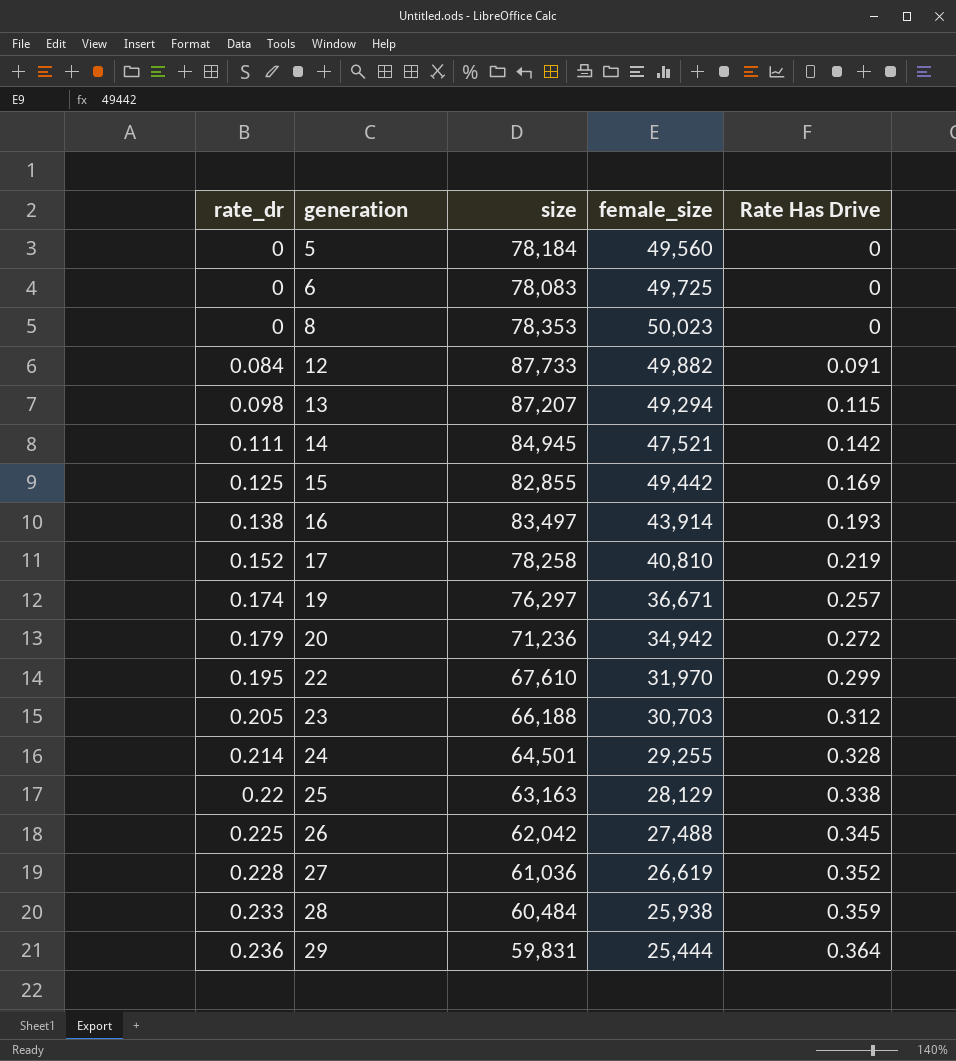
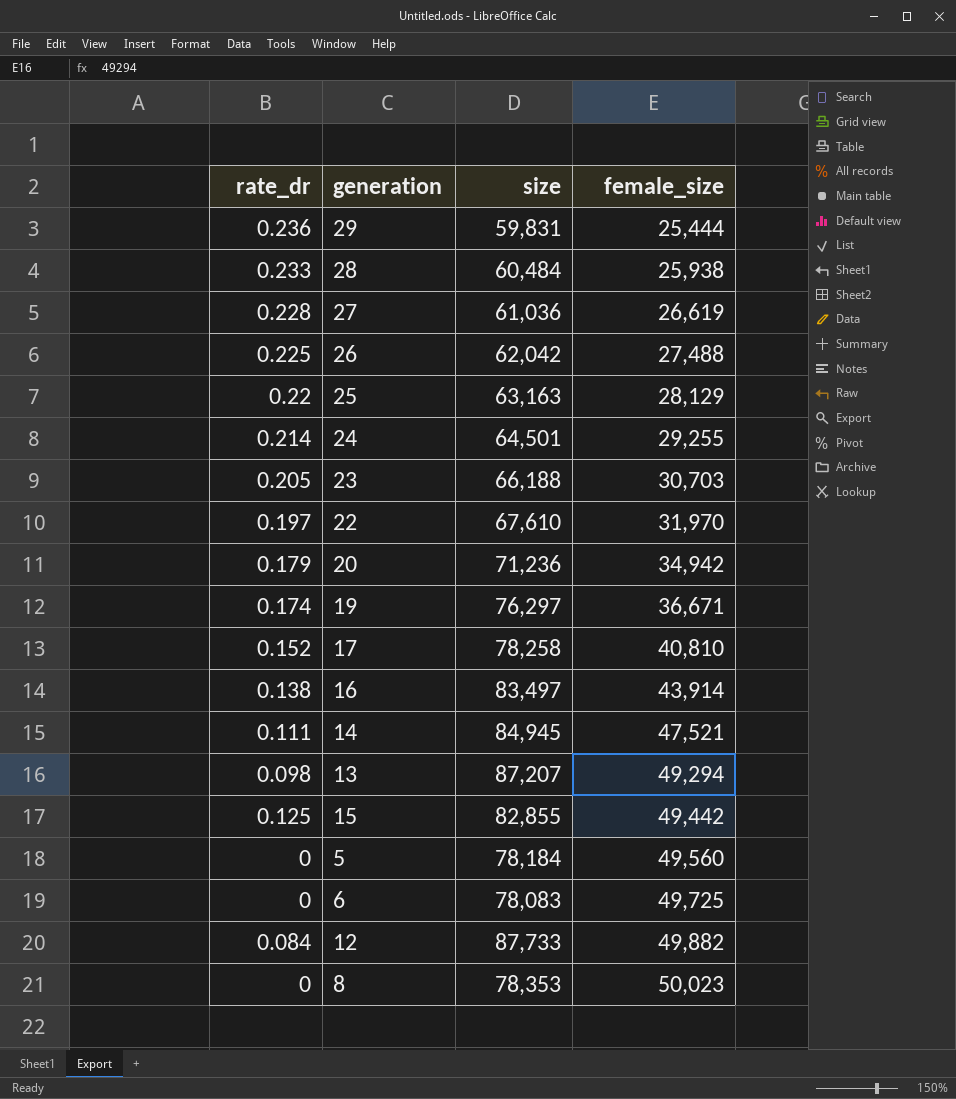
row order: rate_dr ascending -> female_size ascending
column Rate Has Drive | position: 5 -> none
22 | rate_dr: 0.195 -> 0.197

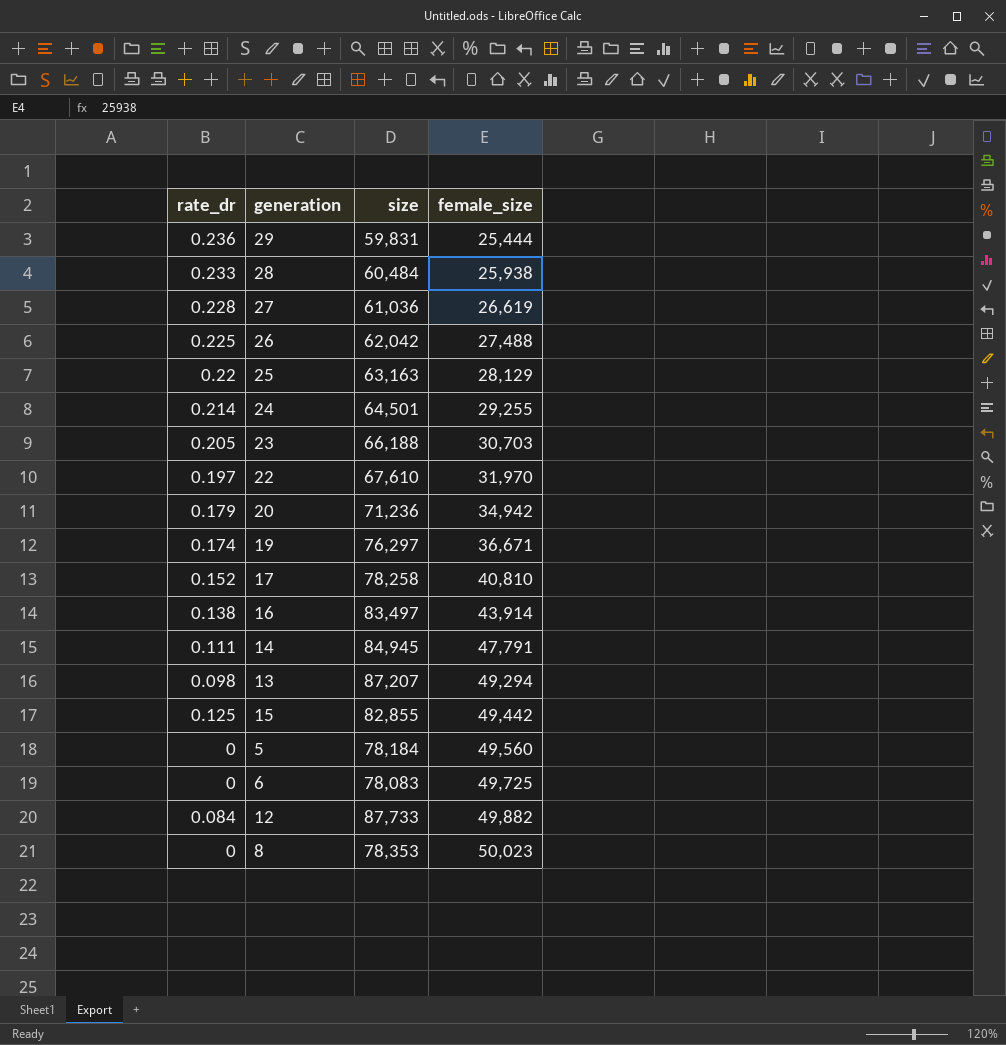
14 | female_size: 47,521 -> 47,791

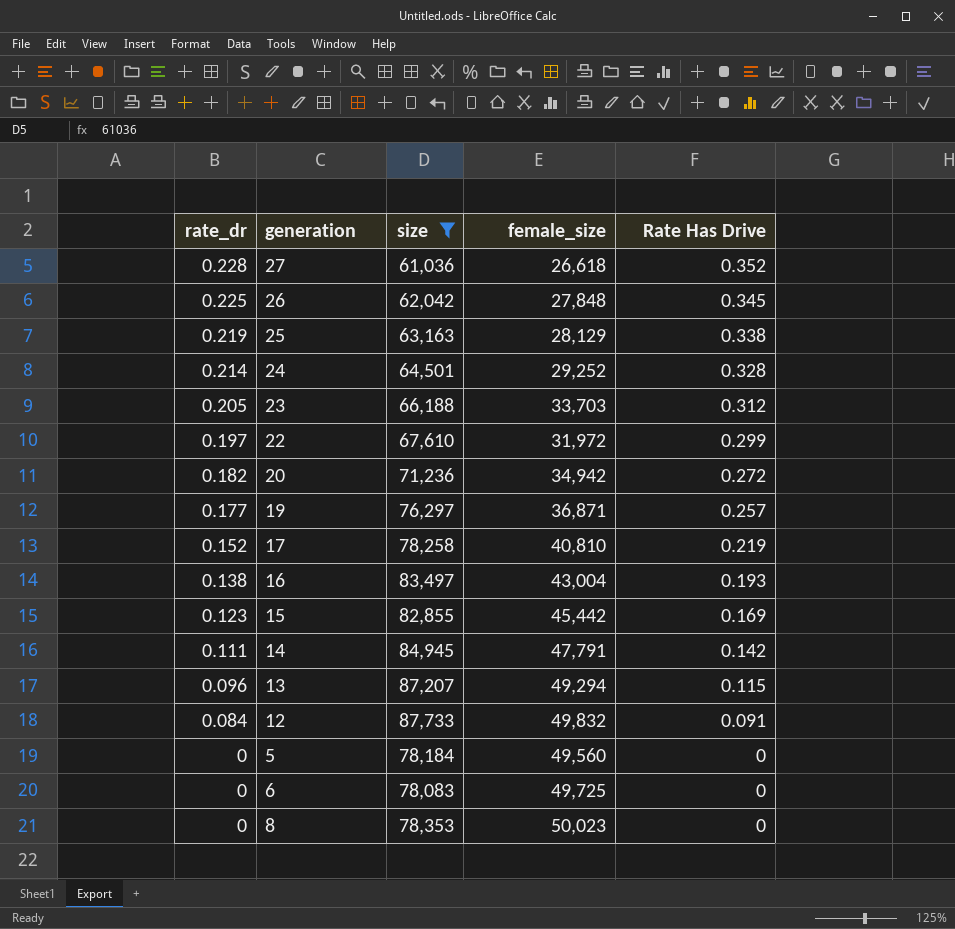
filter: none -> size >= 61,036
row order: female_size ascending -> rate_dr descending
column Rate Has Drive | position: none -> 5
27 | female_size: 26,619 -> 26,618
26 | female_size: 27,488 -> 27,848
25 | rate_dr: 0.22 -> 0.219
24 | female_size: 29,255 -> 29,252
23 | female_size: 30,703 -> 33,703
22 | female_size: 31,970 -> 31,972
20 | rate_dr: 0.179 -> 0.182
19 | rate_dr: 0.174 -> 0.177
19 | female_size: 36,671 -> 36,871
16 | female_size: 43,914 -> 43,004
15 | rate_dr: 0.125 -> 0.123
15 | female_size: 49,442 -> 45,442
13 | rate_dr: 0.098 -> 0.096
12 | female_size: 49,882 -> 49,832

